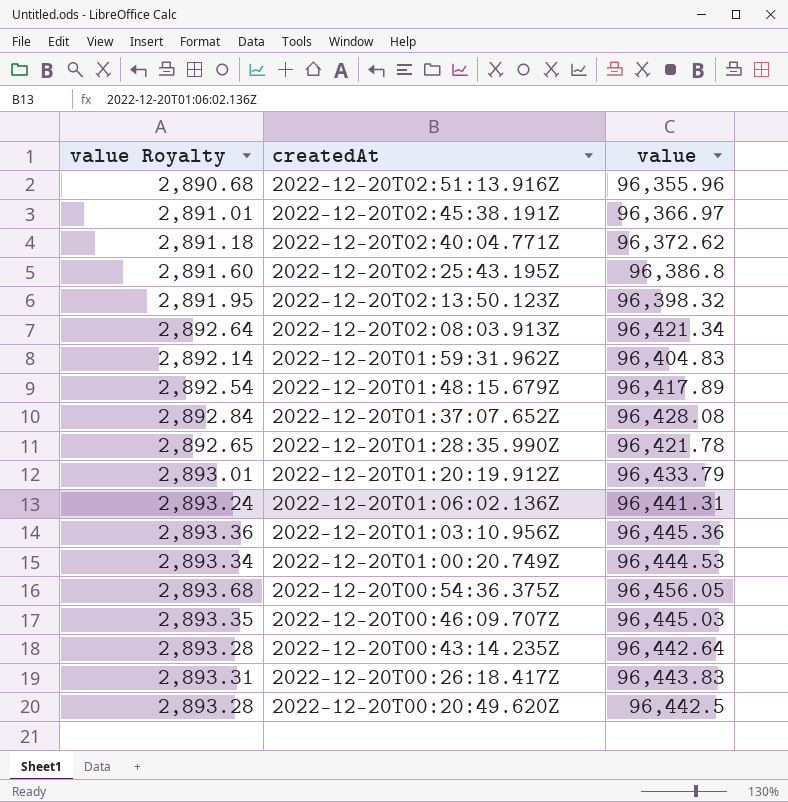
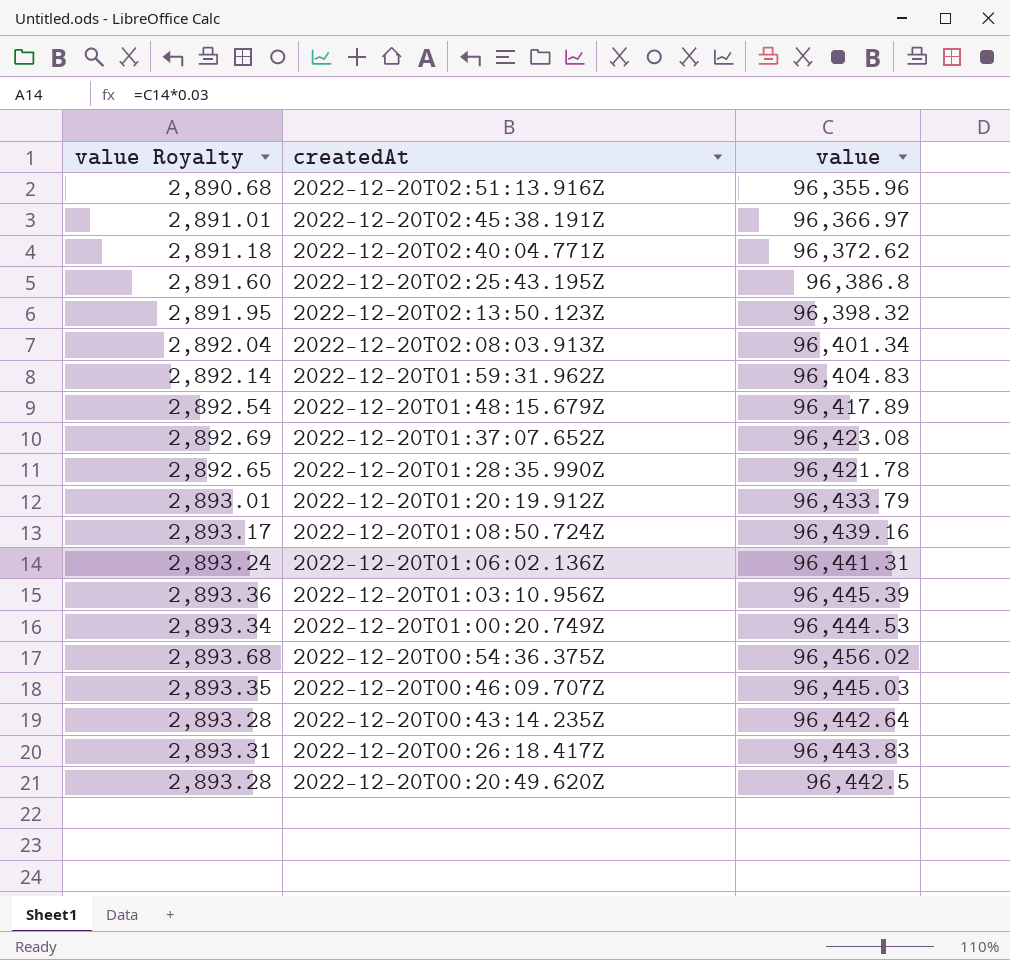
2022-12-20T02:08:03.913Z | value Royalty: 2,892.64 -> 2,892.04
2022-12-20T02:08:03.913Z | value: 96,421.34 -> 96,401.34
2022-12-20T01:37:07.652Z | value Royalty: 2,892.84 -> 2,892.69
2022-12-20T01:37:07.652Z | value: 96,428.08 -> 96,423.08
row 2022-12-20T01:08:50.724Z: none -> 2,893.17 | 96,439.16
2022-12-20T01:03:10.956Z | value: 96,445.36 -> 96,445.39
2022-12-20T00:54:36.375Z | value: 96,456.05 -> 96,456.02

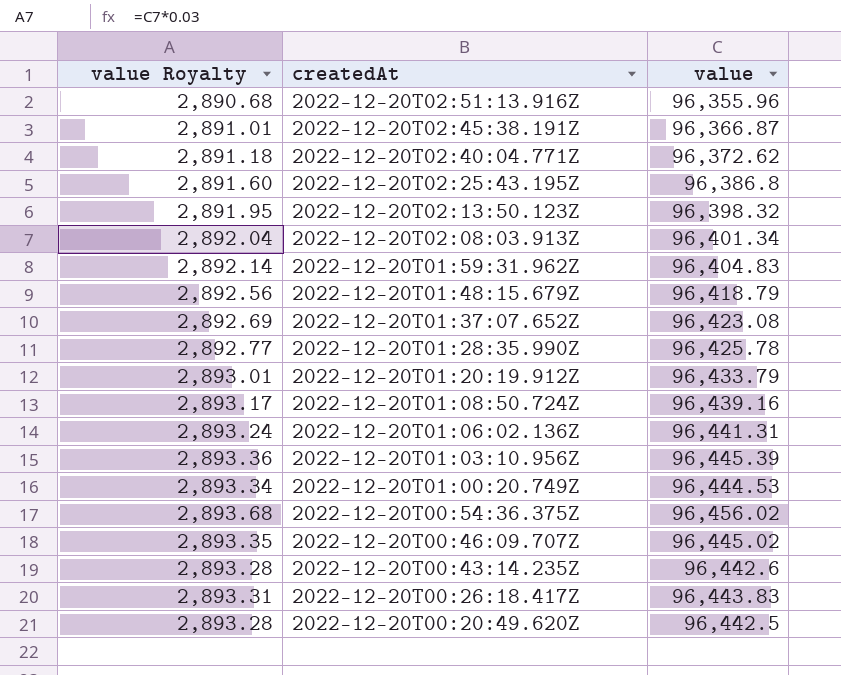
2022-12-20T02:45:38.191Z | value: 96,366.97 -> 96,366.87
2022-12-20T01:48:15.679Z | value Royalty: 2,892.54 -> 2,892.56
2022-12-20T01:48:15.679Z | value: 96,417.89 -> 96,418.79
2022-12-20T01:28:35.990Z | value Royalty: 2,892.65 -> 2,892.77
2022-12-20T01:28:35.990Z | value: 96,421.78 -> 96,425.78
2022-12-20T00:46:09.707Z | value: 96,445.03 -> 96,445.02
2022-12-20T00:43:14.235Z | value: 96,442.64 -> 96,442.6

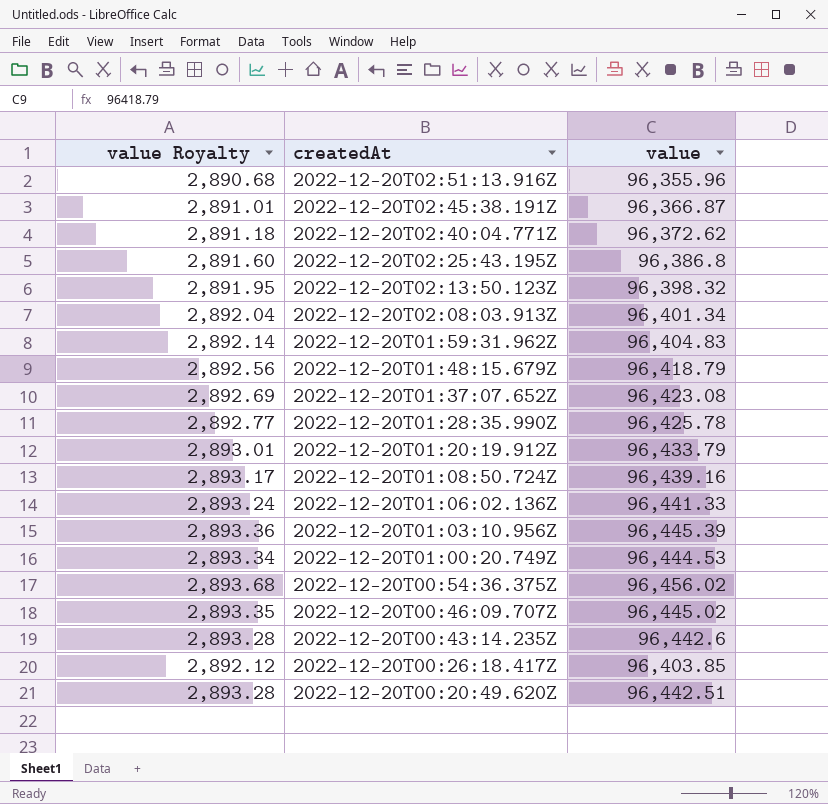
2022-12-20T01:06:02.136Z | value: 96,441.31 -> 96,441.33
2022-12-20T00:26:18.417Z | value Royalty: 2,893.31 -> 2,892.12
2022-12-20T00:26:18.417Z | value: 96,443.83 -> 96,403.85
2022-12-20T00:20:49.620Z | value: 96,442.5 -> 96,442.51

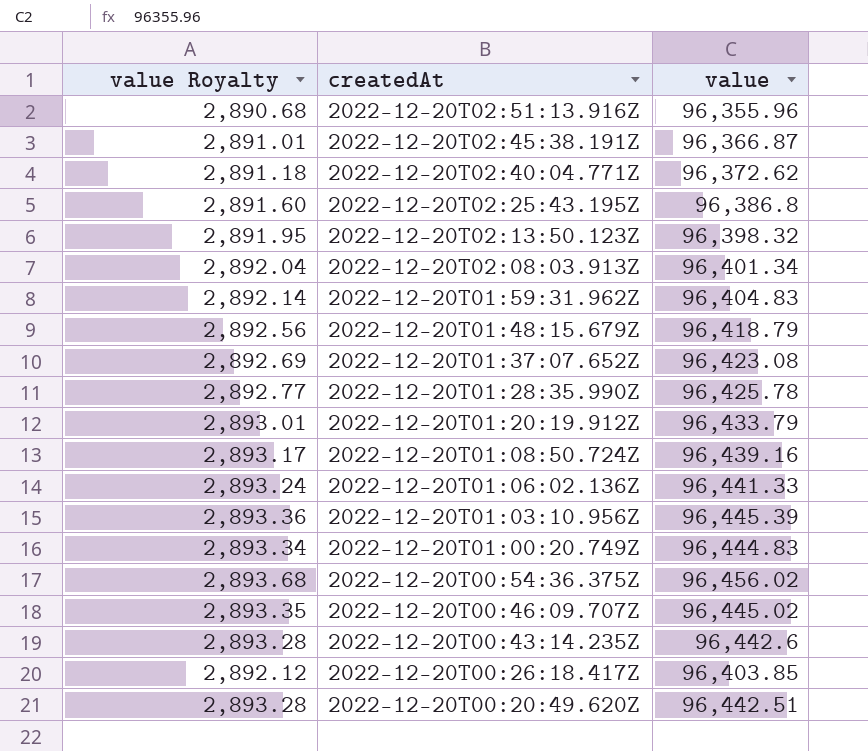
2022-12-20T01:00:20.749Z | value: 96,444.53 -> 96,444.83

